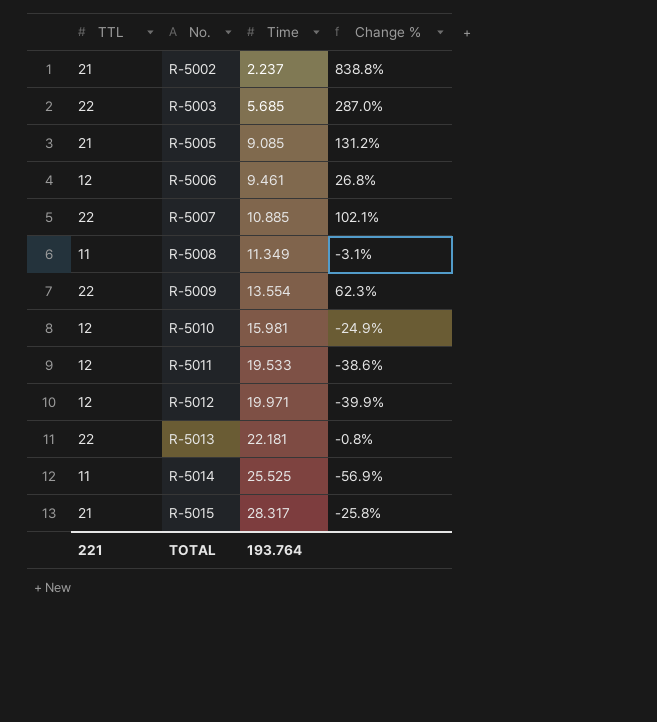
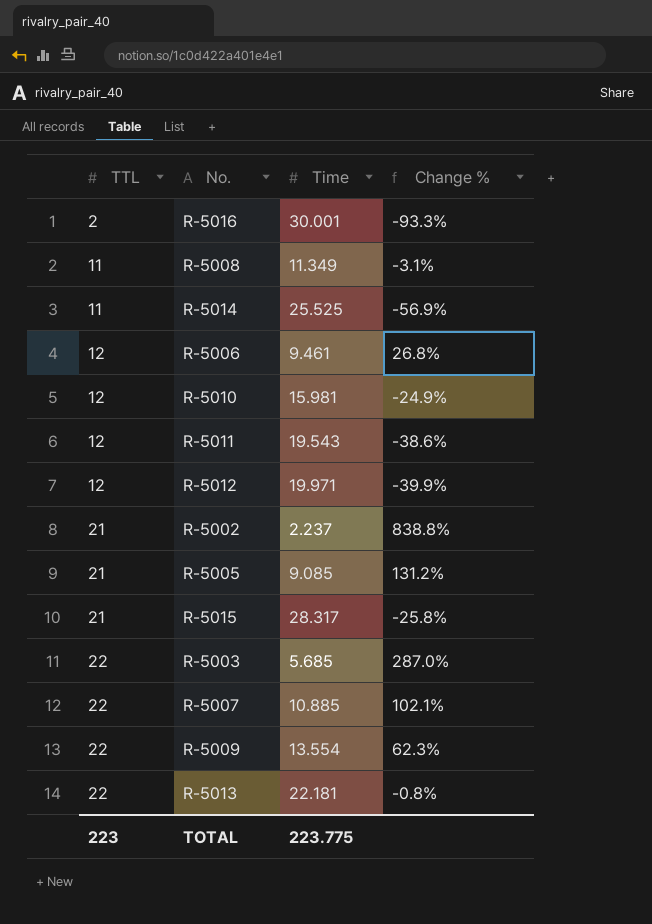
row order: No. ascending -> TTL ascending
row R-5016: none -> 2 | 30.001 | -93.3%
R-5011 | Time: 19.533 -> 19.543
TOTAL | TTL: 221 -> 223
TOTAL | Time: 193.764 -> 223.775

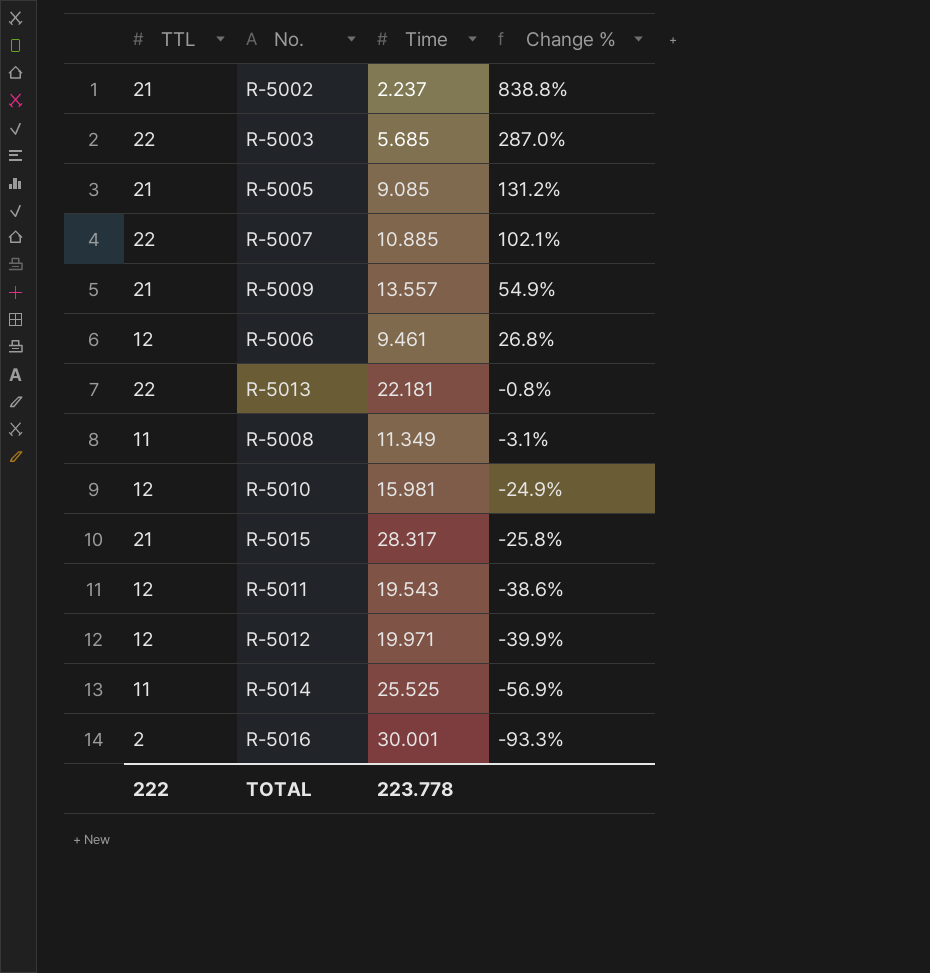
row order: TTL ascending -> Change % descending
R-5009 | TTL: 22 -> 21
R-5009 | Time: 13.554 -> 13.557
R-5009 | Change %: 62.3% -> 54.9%
TOTAL | TTL: 223 -> 222
TOTAL | Time: 223.775 -> 223.778

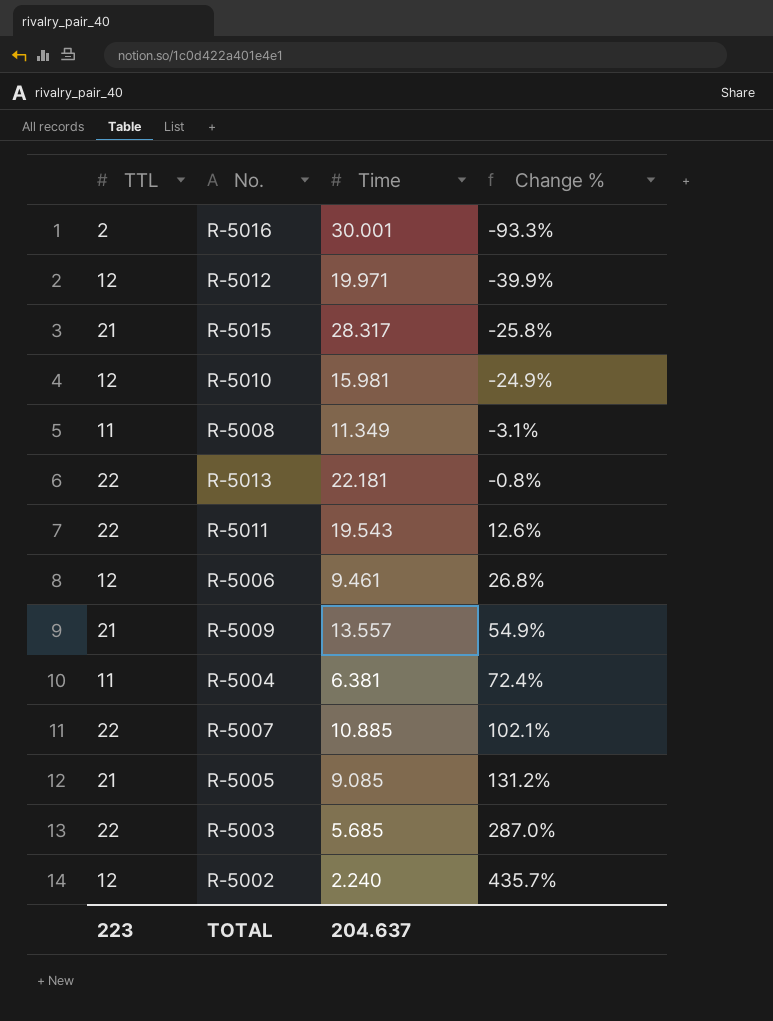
row order: Change % descending -> Change % ascending
row R-5014: 11 | 25.525 | -56.9% -> none
R-5011 | TTL: 12 -> 22
R-5011 | Change %: -38.6% -> 12.6%
row R-5004: none -> 11 | 6.381 | 72.4%
R-5002 | TTL: 21 -> 12
R-5002 | Time: 2.237 -> 2.240
R-5002 | Change %: 838.8% -> 435.7%
TOTAL | TTL: 222 -> 223
TOTAL | Time: 223.778 -> 204.637

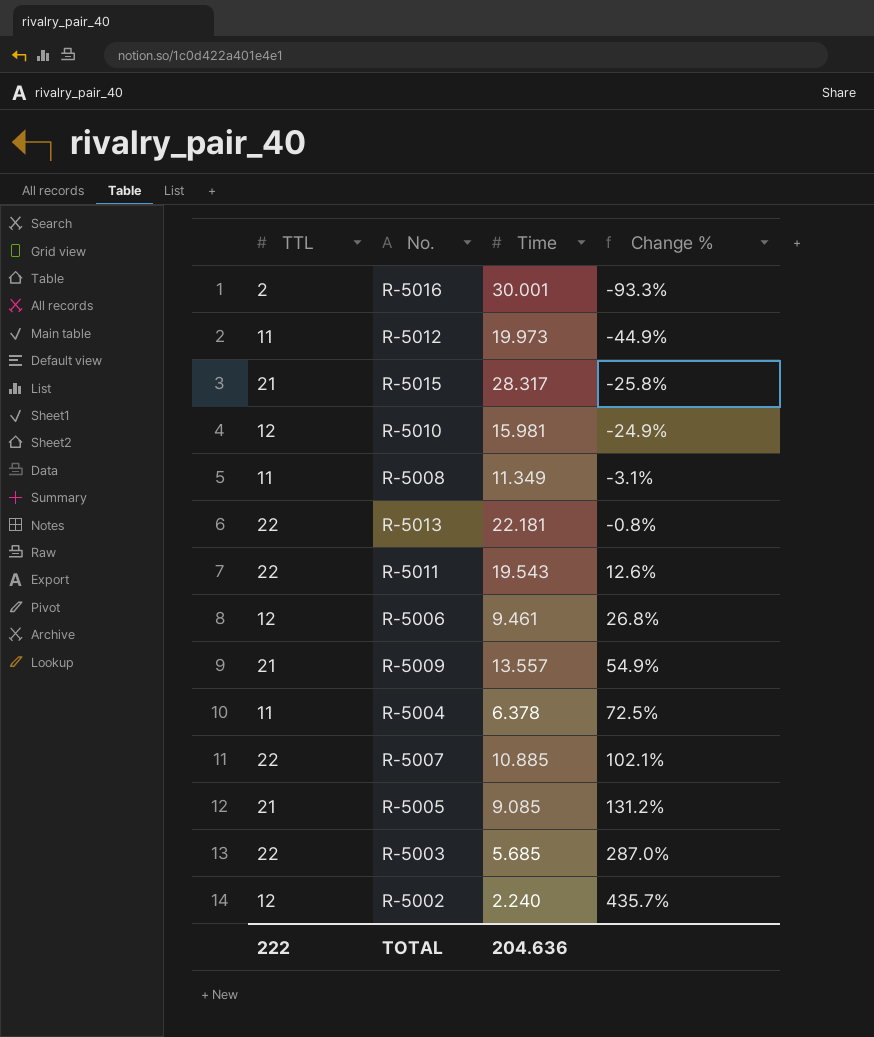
R-5012 | TTL: 12 -> 11
R-5012 | Time: 19.971 -> 19.973
R-5012 | Change %: -39.9% -> -44.9%
R-5004 | Time: 6.381 -> 6.378
R-5004 | Change %: 72.4% -> 72.5%
TOTAL | TTL: 223 -> 222
TOTAL | Time: 204.637 -> 204.636

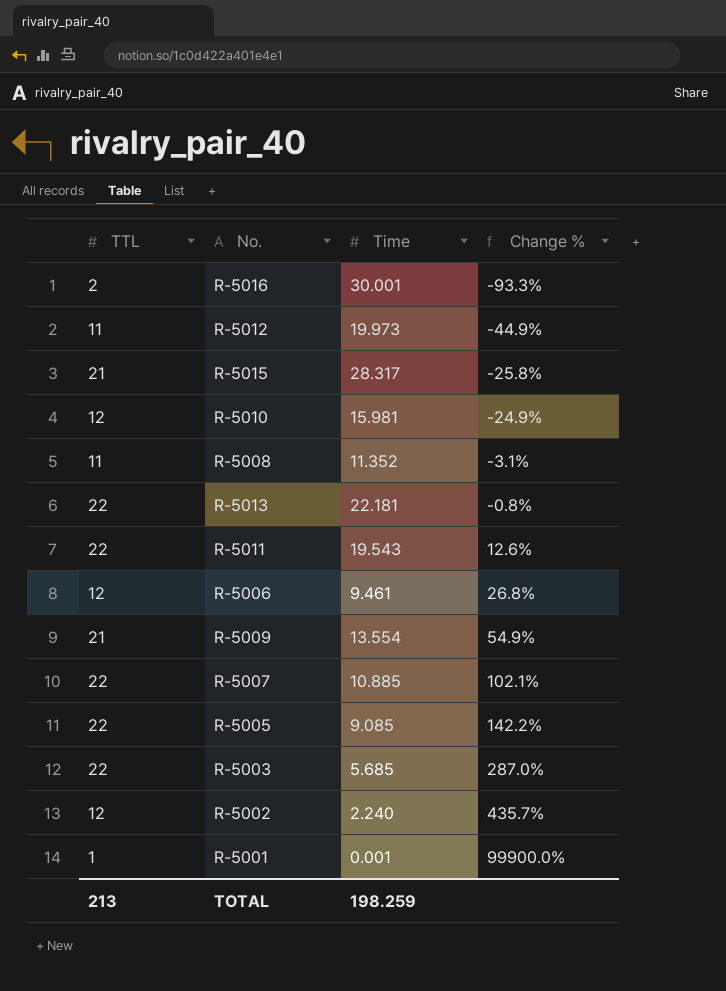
row R-5004: 11 | 6.378 | 72.5% -> none
R-5008 | Time: 11.349 -> 11.352
R-5009 | Time: 13.557 -> 13.554
R-5005 | TTL: 21 -> 22
R-5005 | Change %: 131.2% -> 142.2%
row R-5001: none -> 1 | 0.001 | 99900.0%
TOTAL | TTL: 222 -> 213
TOTAL | Time: 204.636 -> 198.259

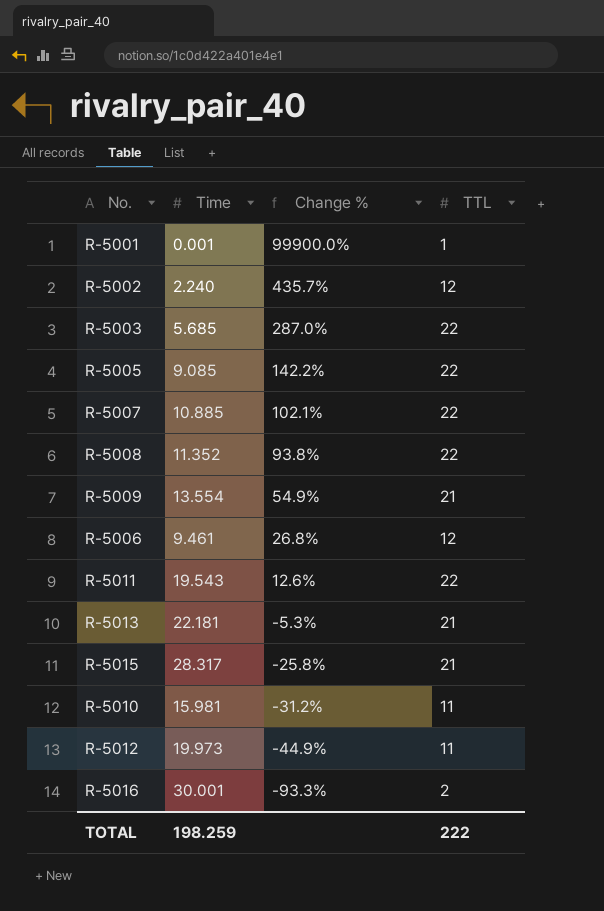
row order: Change % ascending -> Change % descending
column TTL | position: 1 -> 4
R-5008 | Change %: -3.1% -> 93.8%
R-5008 | TTL: 11 -> 22
R-5013 | Change %: -0.8% -> -5.3%
R-5013 | TTL: 22 -> 21
R-5010 | Change %: -24.9% -> -31.2%
R-5010 | TTL: 12 -> 11
TOTAL | TTL: 213 -> 222

